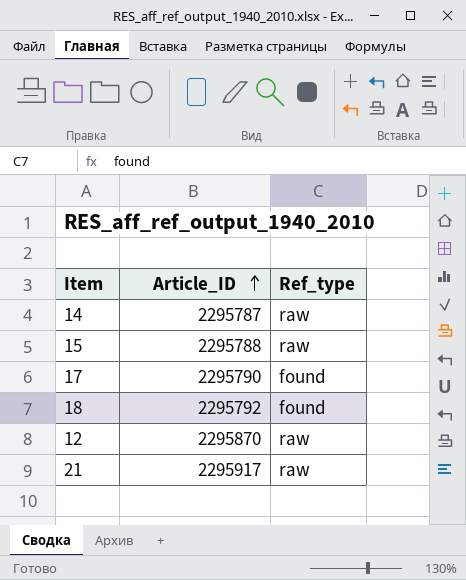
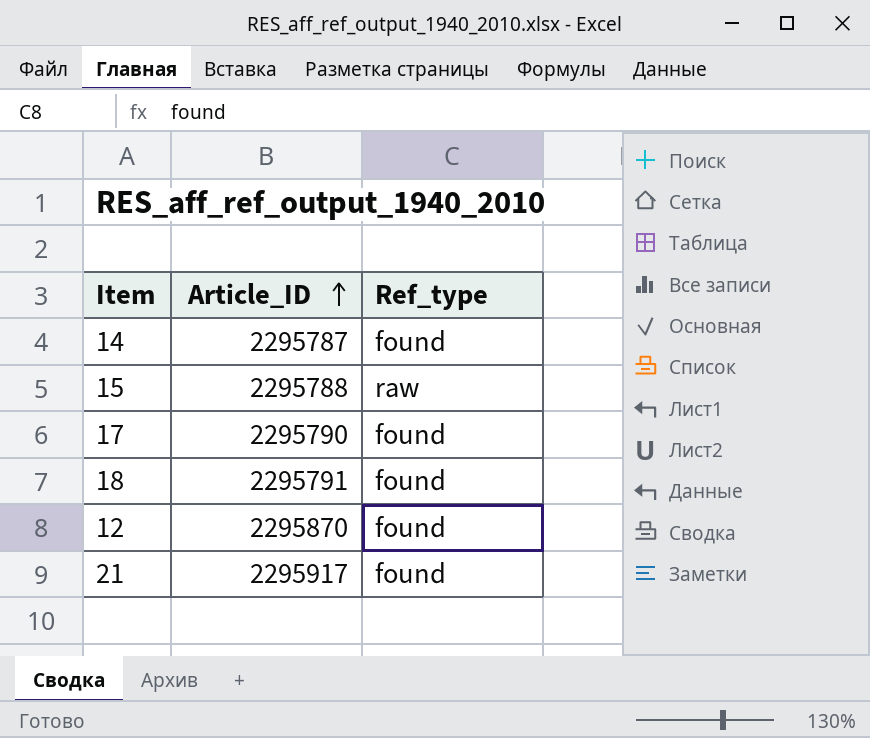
14 | Ref_type: raw -> found
18 | Article_ID: 2295792 -> 2295791
12 | Ref_type: raw -> found
21 | Ref_type: raw -> found

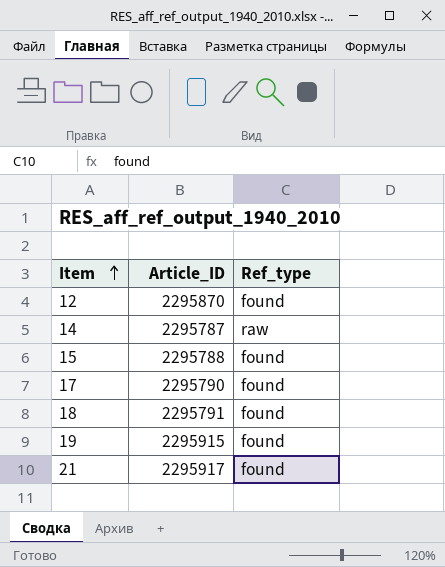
row order: Article_ID ascending -> Item ascending
14 | Ref_type: found -> raw
15 | Ref_type: raw -> found
row 19: none -> 2295915 | found

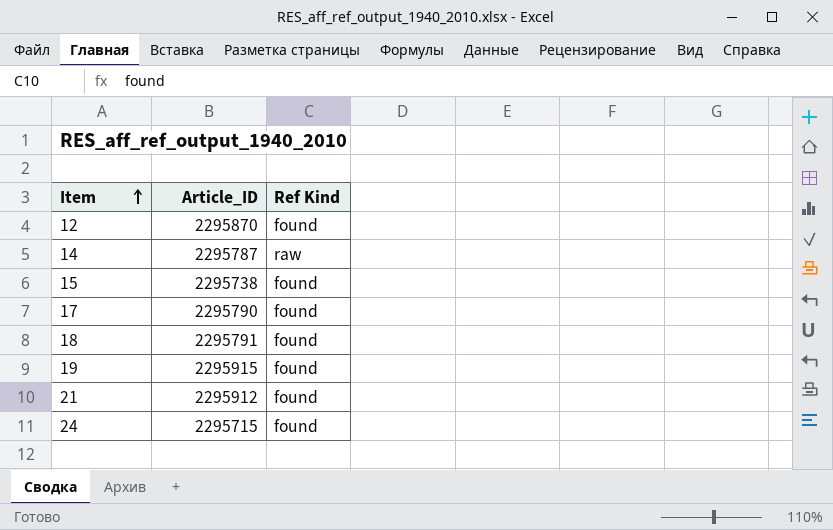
column name: Ref_type -> Ref Kind
15 | Article_ID: 2295788 -> 2295738
21 | Article_ID: 2295917 -> 2295912
row 24: none -> 2295715 | found

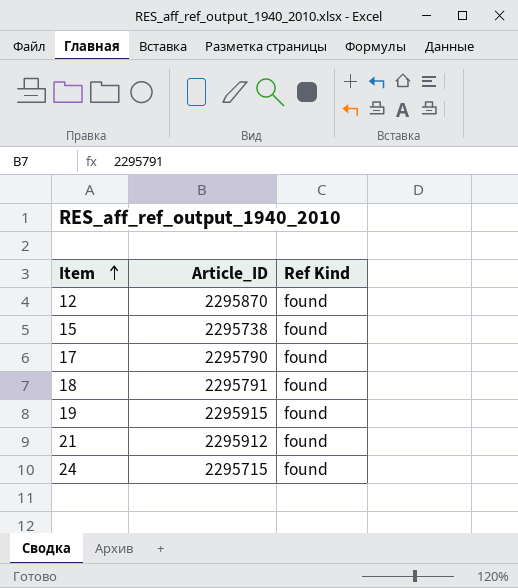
row 14: 2295787 | raw -> none

